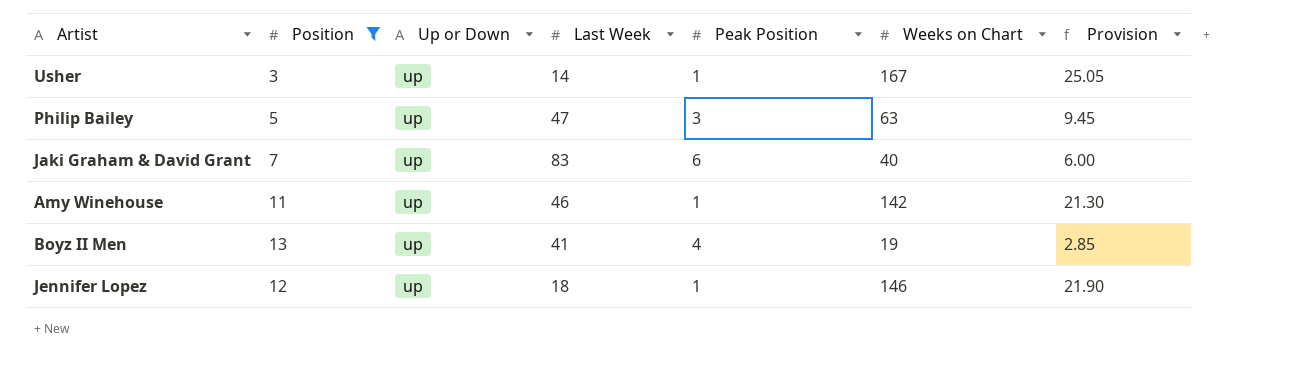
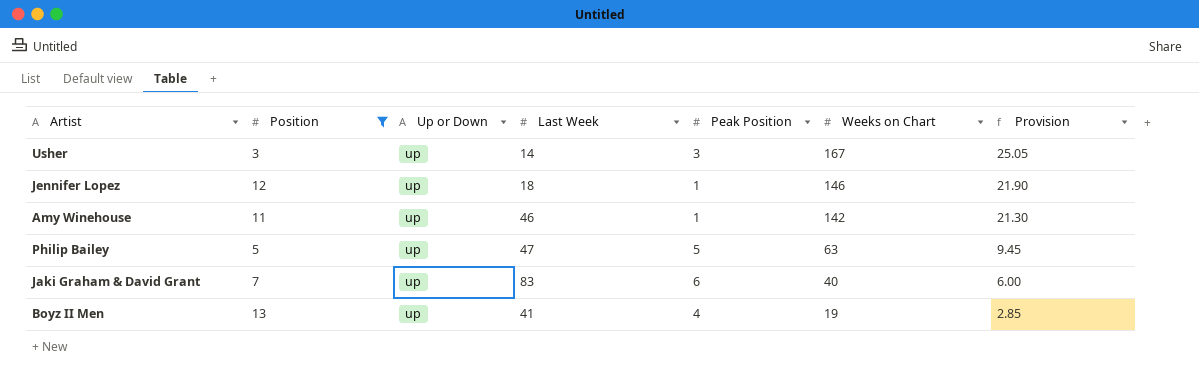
row order: none -> Weeks on Chart descending
Usher | Peak Position: 1 -> 3
Philip Bailey | Peak Position: 3 -> 5

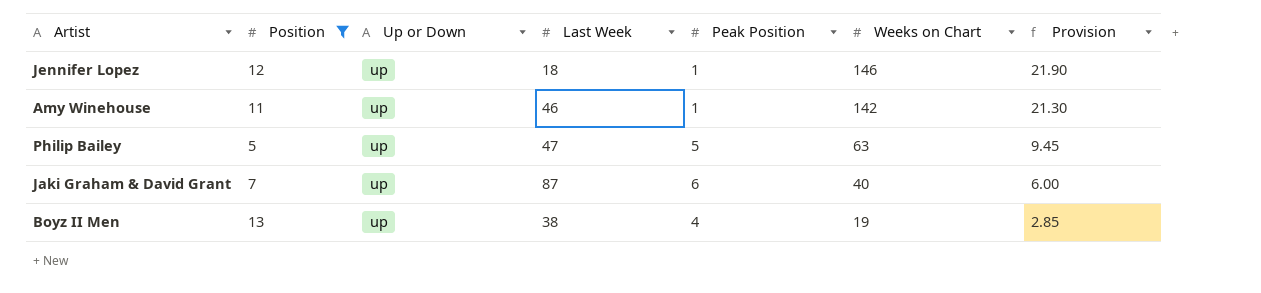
row Usher: 3 | up | 14 | 3 | 167 | 25.05 -> none
Jaki Graham & David Grant | Last Week: 83 -> 87
Boyz II Men | Last Week: 41 -> 38

